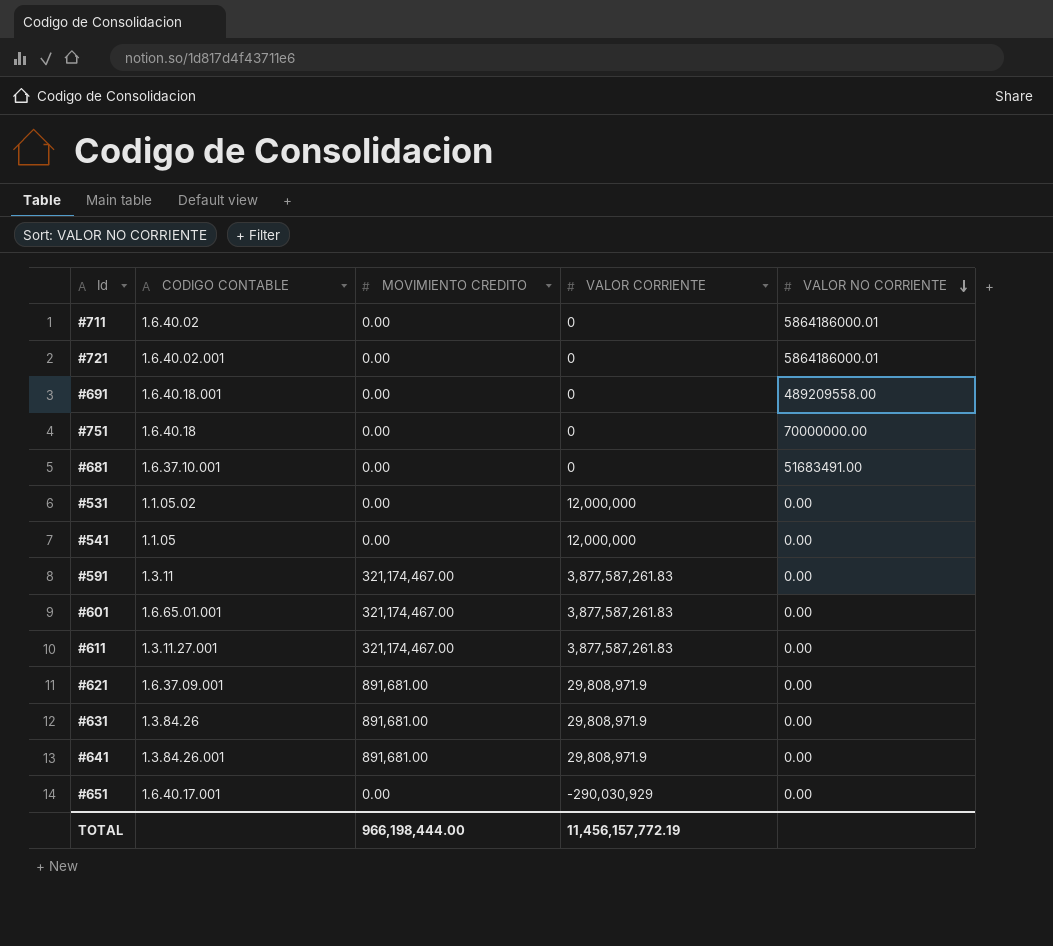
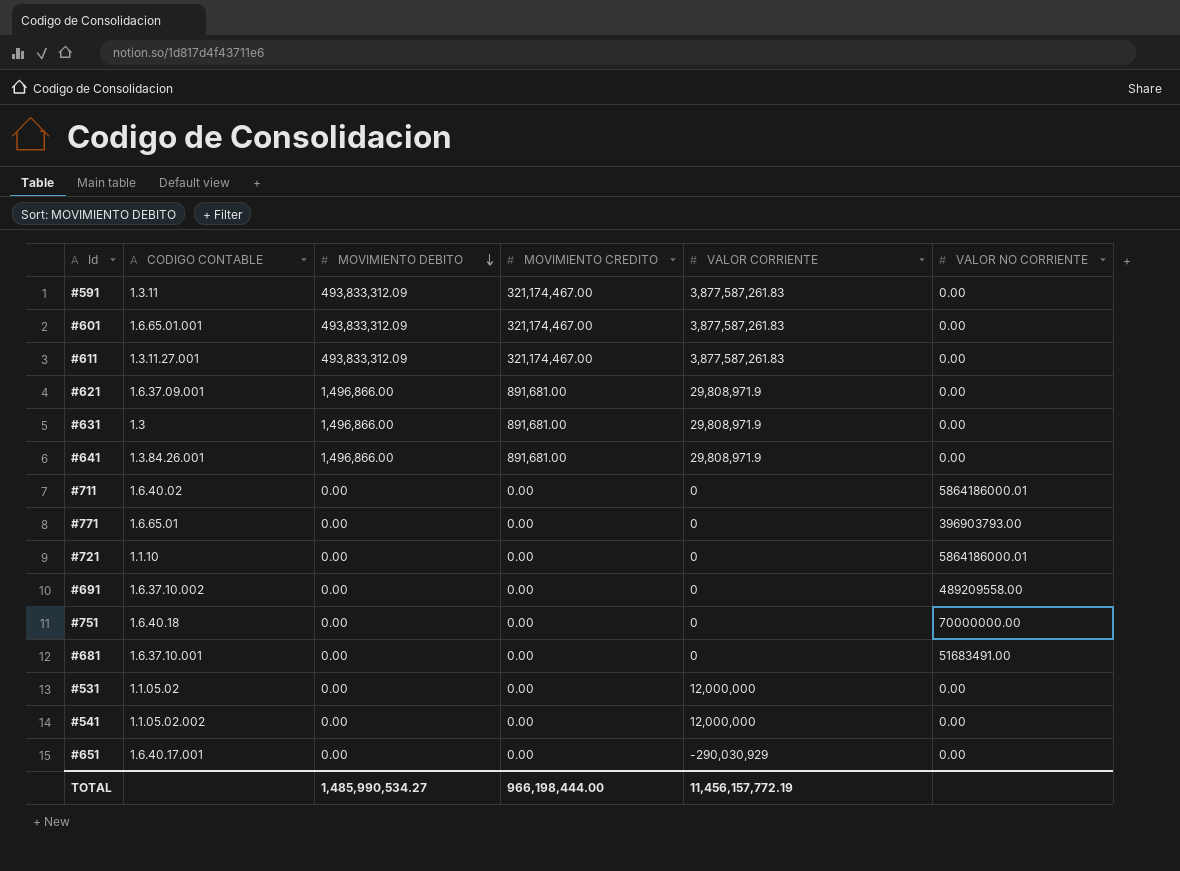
row order: VALOR NO CORRIENTE descending -> MOVIMIENTO DEBITO descending
column MOVIMIENTO DEBITO | position: none -> 3
#631 | CODIGO CONTABLE: 1.3.84.26 -> 1.3
row #771: none -> 1.6.65.01 | 0.00 | 0.00 | 0 | 396903793.00
#721 | CODIGO CONTABLE: 1.6.40.02.001 -> 1.1.10
#691 | CODIGO CONTABLE: 1.6.40.18.001 -> 1.6.37.10.002
#541 | CODIGO CONTABLE: 1.1.05 -> 1.1.05.02.002

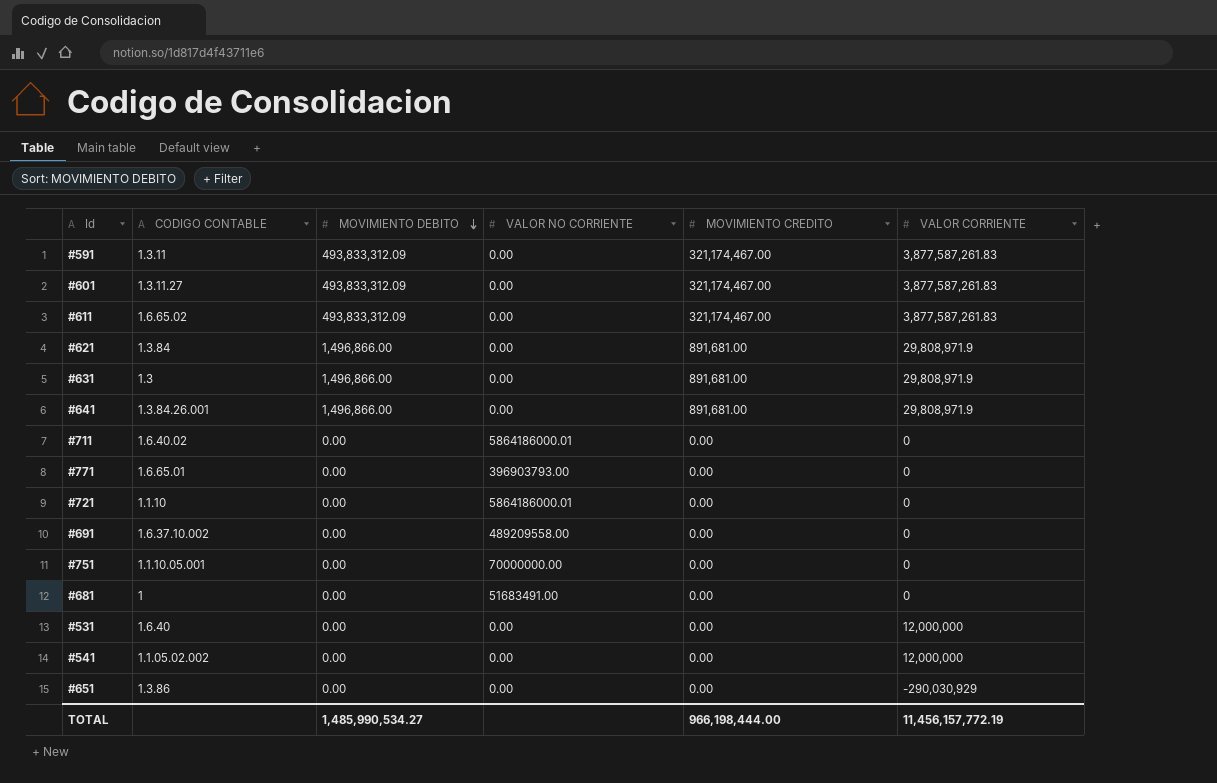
column VALOR NO CORRIENTE | position: 6 -> 4
#601 | CODIGO CONTABLE: 1.6.65.01.001 -> 1.3.11.27
#611 | CODIGO CONTABLE: 1.3.11.27.001 -> 1.6.65.02
#621 | CODIGO CONTABLE: 1.6.37.09.001 -> 1.3.84
#751 | CODIGO CONTABLE: 1.6.40.18 -> 1.1.10.05.001
#681 | CODIGO CONTABLE: 1.6.37.10.001 -> 1
#531 | CODIGO CONTABLE: 1.1.05.02 -> 1.6.40
#651 | CODIGO CONTABLE: 1.6.40.17.001 -> 1.3.86

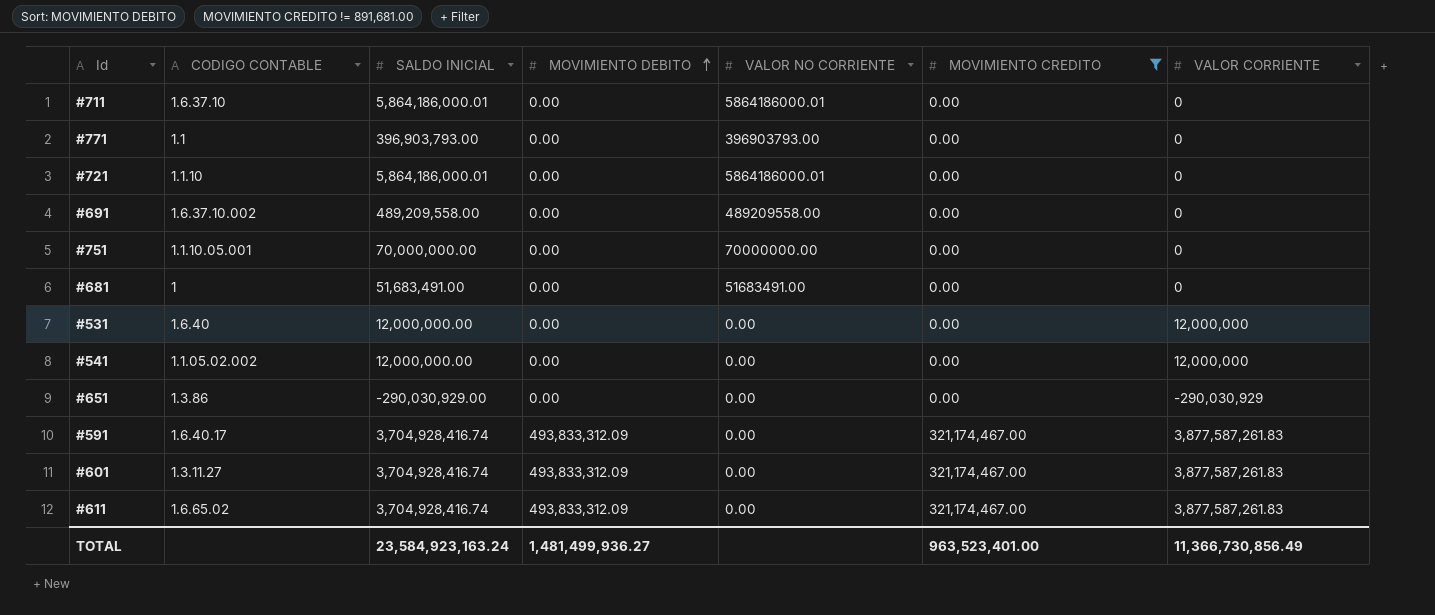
filter: none -> MOVIMIENTO CREDITO != 891,681.00
row order: MOVIMIENTO DEBITO descending -> MOVIMIENTO DEBITO ascending
column SALDO INICIAL | position: none -> 3
#711 | CODIGO CONTABLE: 1.6.40.02 -> 1.6.37.10
#771 | CODIGO CONTABLE: 1.6.65.01 -> 1.1
#591 | CODIGO CONTABLE: 1.3.11 -> 1.6.40.17
TOTAL | MOVIMIENTO DEBITO: 1,485,990,534.27 -> 1,481,499,936.27
TOTAL | MOVIMIENTO CREDITO: 966,198,444.00 -> 963,523,401.00
TOTAL | VALOR CORRIENTE: 11,456,157,772.19 -> 11,366,730,856.49

